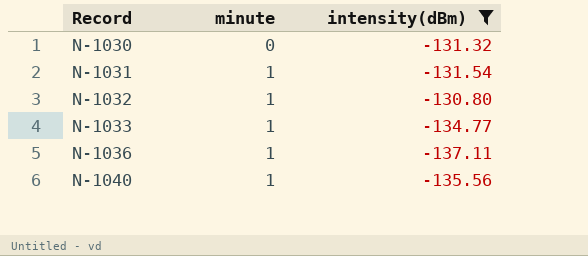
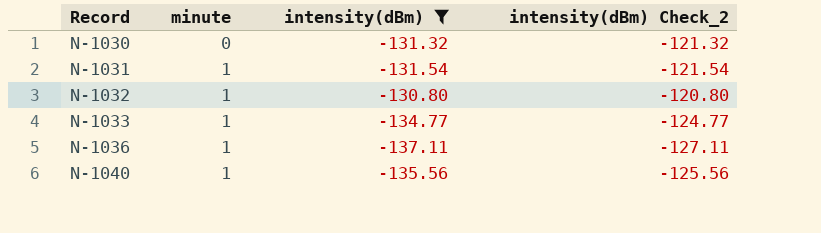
column intensity(dBm) Check_2 | formula: none -> [intensity(dBm)] + 10

